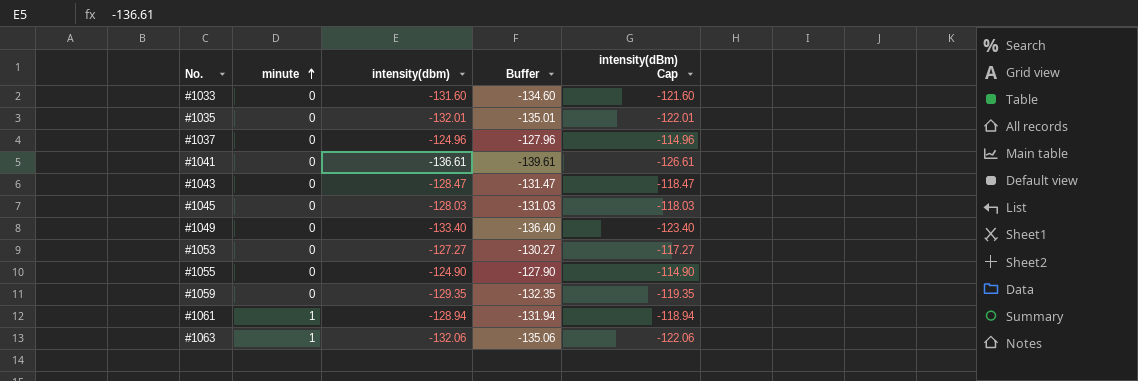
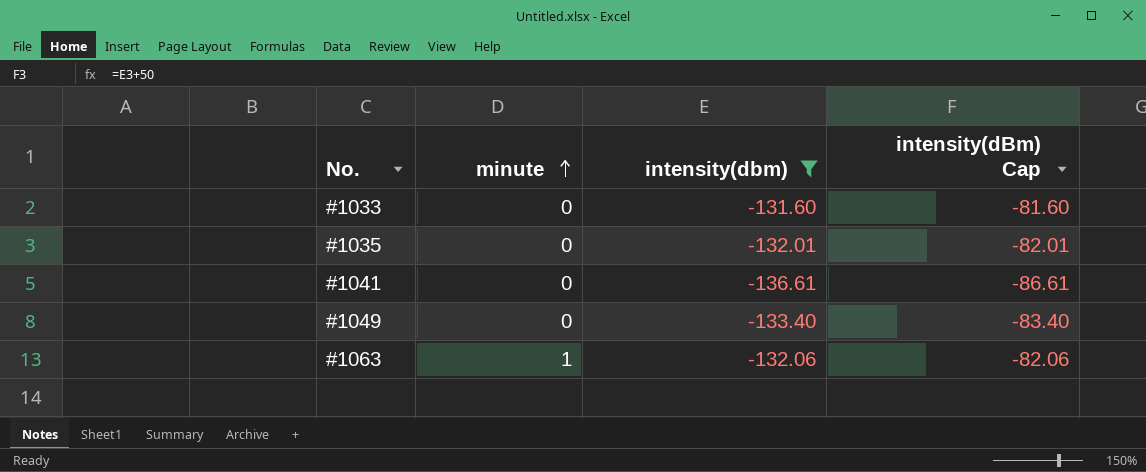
filter: none -> intensity(dbm) <= -131.60
column Buffer | formula: [intensity(dbm)] - 3 -> none
column intensity(dBm) Cap | formula: [intensity(dbm)] + 10 -> [intensity(dbm)] + 50

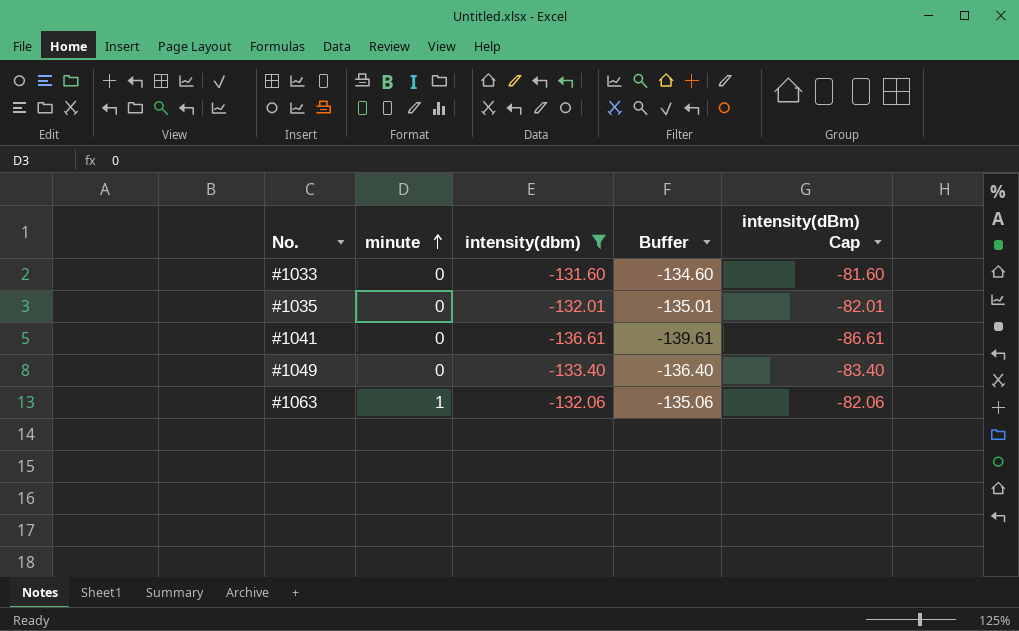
column Buffer | formula: none -> [intensity(dbm)] - 3

